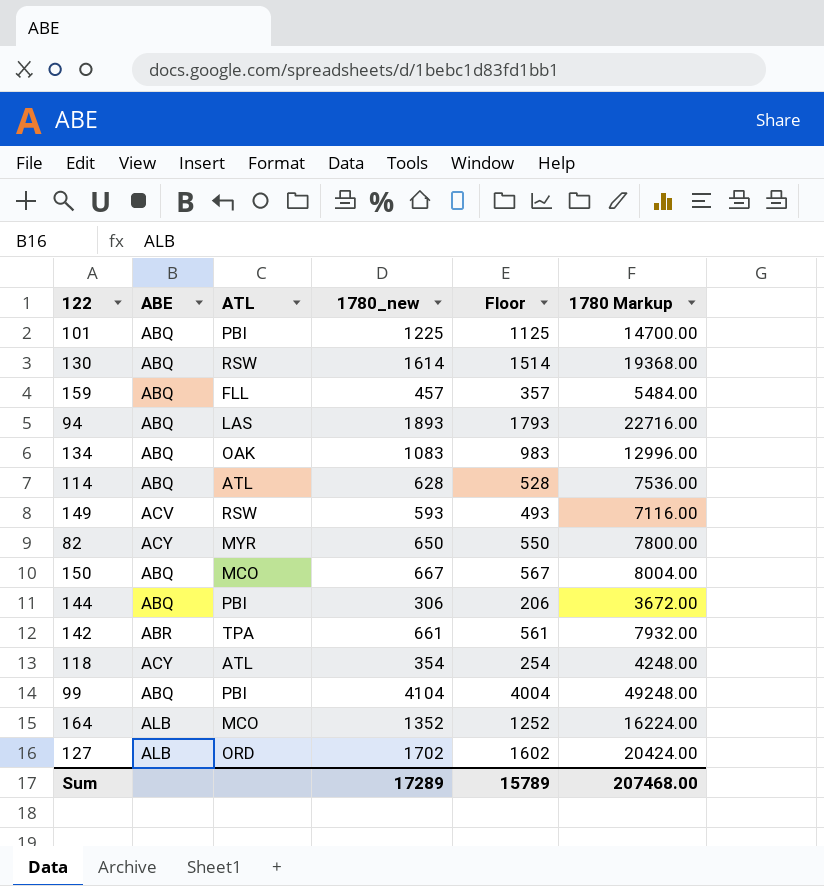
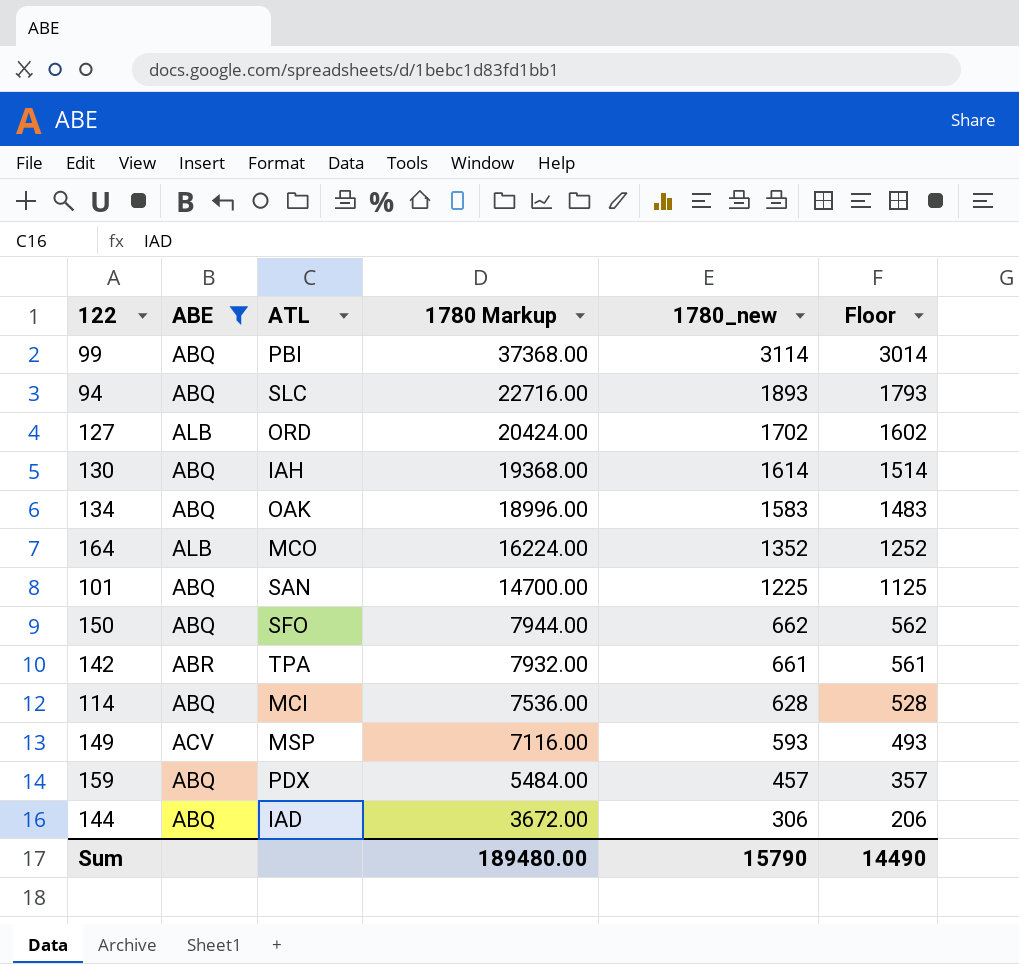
filter: none -> ABE != ACY
row order: none -> 1780 Markup descending
column 1780 Markup | position: 6 -> 4
99 | 1780 Markup: 49248.00 -> 37368.00
99 | 1780_new: 4104 -> 3114
99 | Floor: 4004 -> 3014
94 | ATL: LAS -> SLC
130 | ATL: RSW -> IAH
134 | 1780 Markup: 12996.00 -> 18996.00
134 | 1780_new: 1083 -> 1583
134 | Floor: 983 -> 1483
101 | ATL: PBI -> SAN
150 | ATL: MCO -> SFO
150 | 1780 Markup: 8004.00 -> 7944.00
150 | 1780_new: 667 -> 662
150 | Floor: 567 -> 562
114 | ATL: ATL -> MCI
149 | ATL: RSW -> MSP
159 | ATL: FLL -> PDX
144 | ATL: PBI -> IAD
Sum | 1780 Markup: 207468.00 -> 189480.00
Sum | 1780_new: 17289 -> 15790
Sum | Floor: 15789 -> 14490

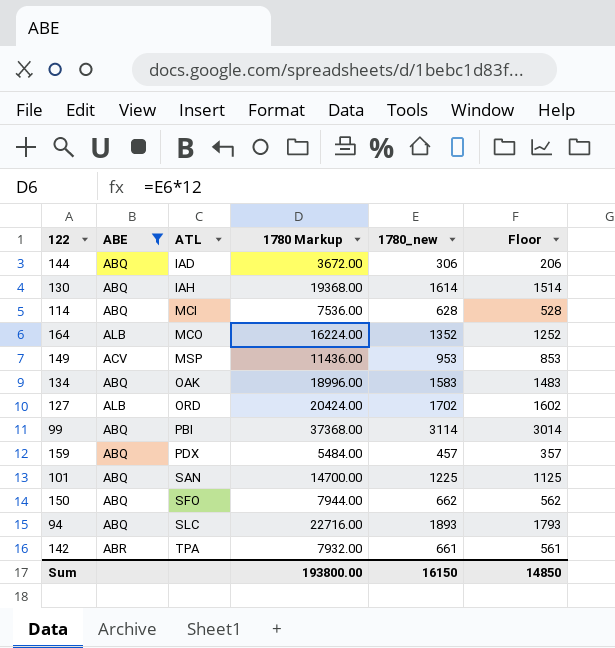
row order: 1780 Markup descending -> ATL ascending
149 | 1780 Markup: 7116.00 -> 11436.00
149 | 1780_new: 593 -> 953
149 | Floor: 493 -> 853
Sum | 1780 Markup: 189480.00 -> 193800.00
Sum | 1780_new: 15790 -> 16150
Sum | Floor: 14490 -> 14850

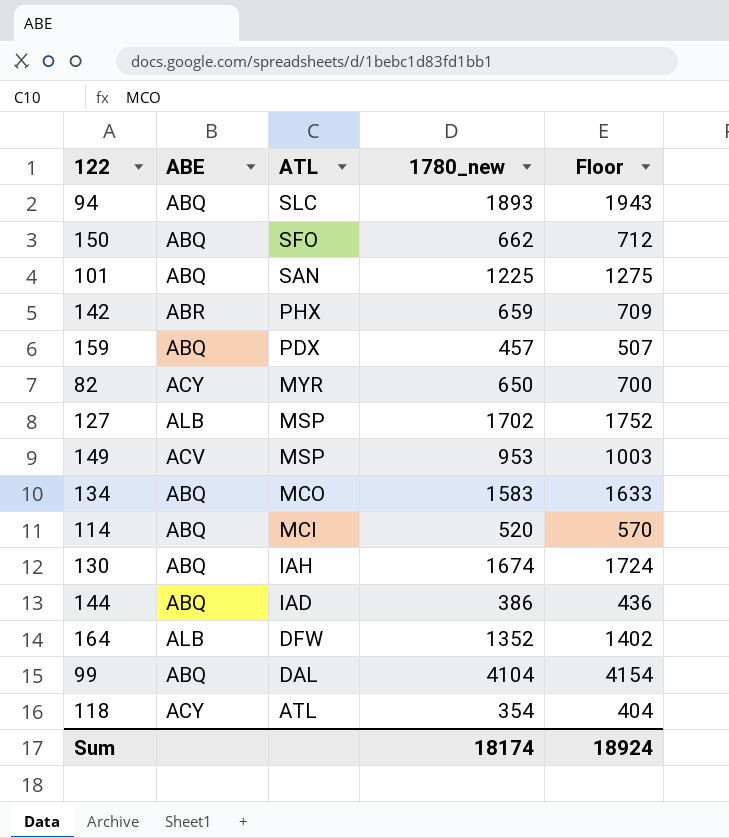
filter: ABE != ACY -> none
row order: ATL ascending -> ATL descending
column 1780 Markup | formula: [1780_new] * 12 -> none
column Floor | formula: [1780_new] - 100 -> [1780_new] + 50
142 | ATL: TPA -> PHX
142 | 1780_new: 661 -> 659
127 | ATL: ORD -> MSP
134 | ATL: OAK -> MCO
114 | 1780_new: 628 -> 520
130 | 1780_new: 1614 -> 1674
144 | 1780_new: 306 -> 386
164 | ATL: MCO -> DFW
99 | ATL: PBI -> DAL
99 | 1780_new: 3114 -> 4104
Sum | 1780_new: 16150 -> 18174
Sum | Floor: 14850 -> 18924

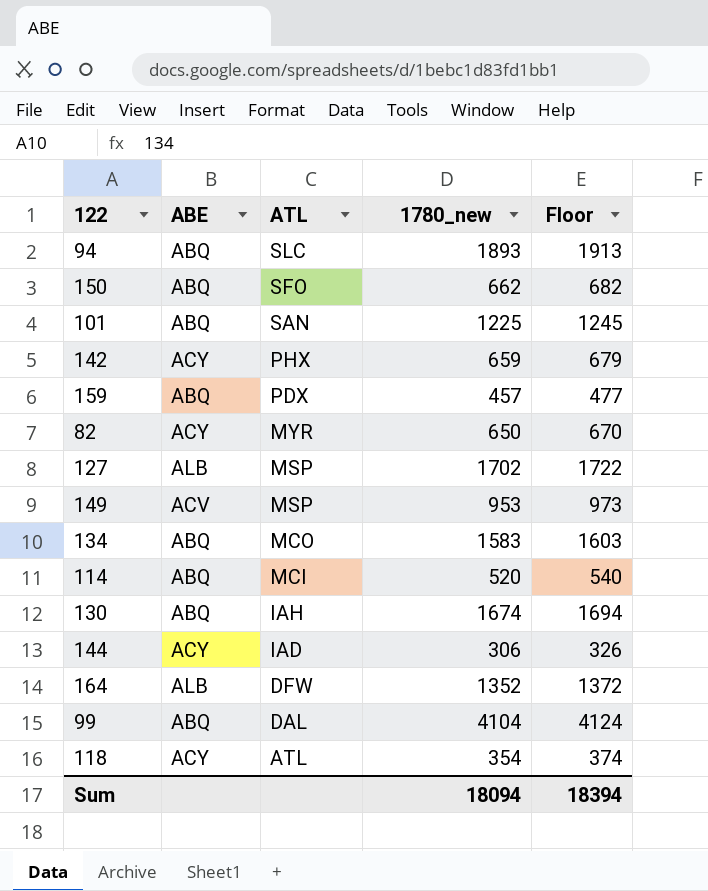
column Floor | formula: [1780_new] + 50 -> [1780_new] + 20
142 | ABE: ABR -> ACY
144 | ABE: ABQ -> ACY
144 | 1780_new: 386 -> 306
Sum | 1780_new: 18174 -> 18094
Sum | Floor: 18924 -> 18394

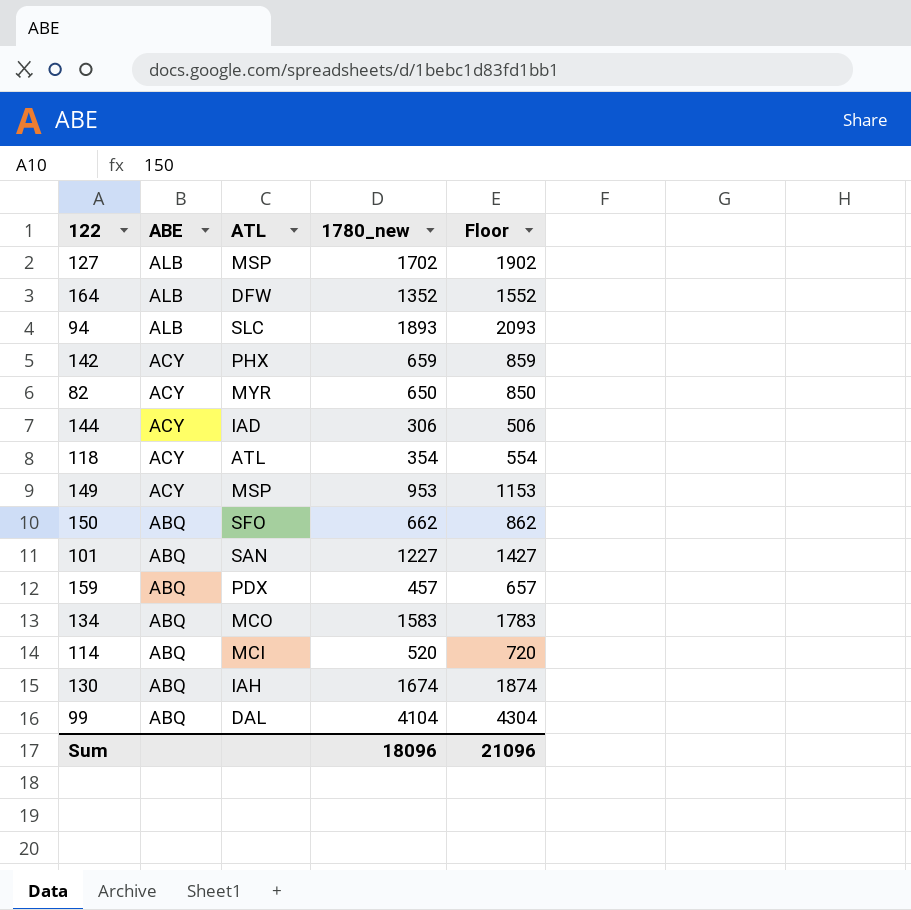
row order: ATL descending -> ABE descending
column Floor | formula: [1780_new] + 20 -> [1780_new] + 200
94 | ABE: ABQ -> ALB
149 | ABE: ACV -> ACY
101 | 1780_new: 1225 -> 1227
Sum | 1780_new: 18094 -> 18096
Sum | Floor: 18394 -> 21096

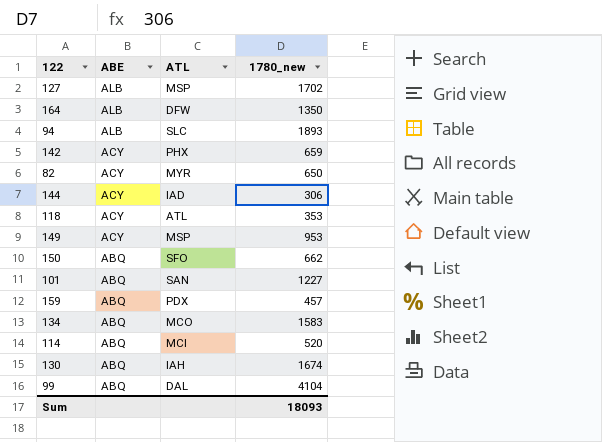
column Floor | formula: [1780_new] + 200 -> none
164 | 1780_new: 1352 -> 1350
118 | 1780_new: 354 -> 353
Sum | 1780_new: 18096 -> 18093

